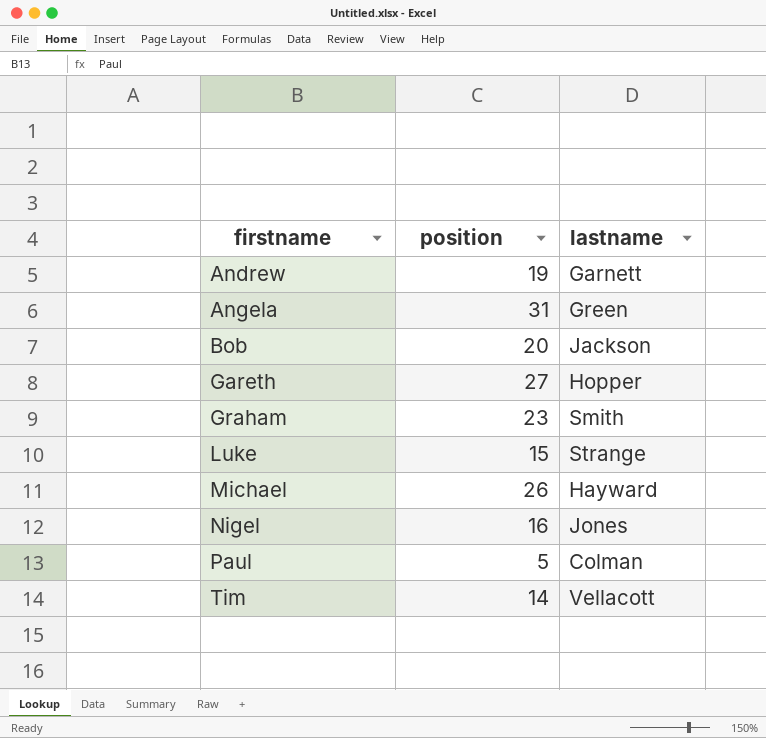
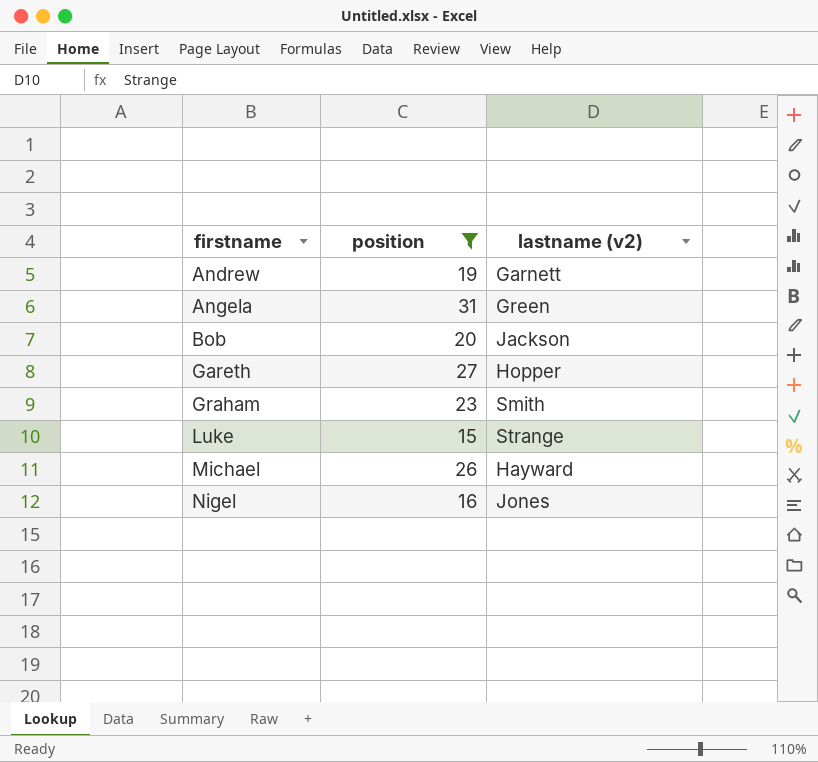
filter: none -> position >= 15
column name: lastname -> lastname (v2)

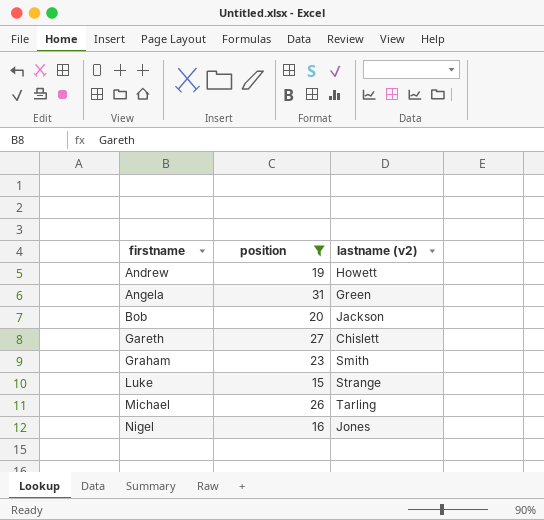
Andrew | lastname (v2): Garnett -> Howett
Gareth | lastname (v2): Hopper -> Chislett
Michael | lastname (v2): Hayward -> Tarling

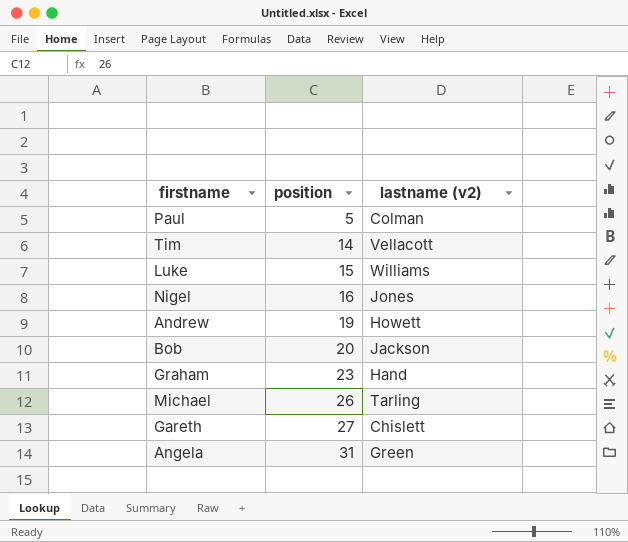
filter: position >= 15 -> none
row order: firstname ascending -> position ascending
Luke | lastname (v2): Strange -> Williams
Graham | lastname (v2): Smith -> Hand

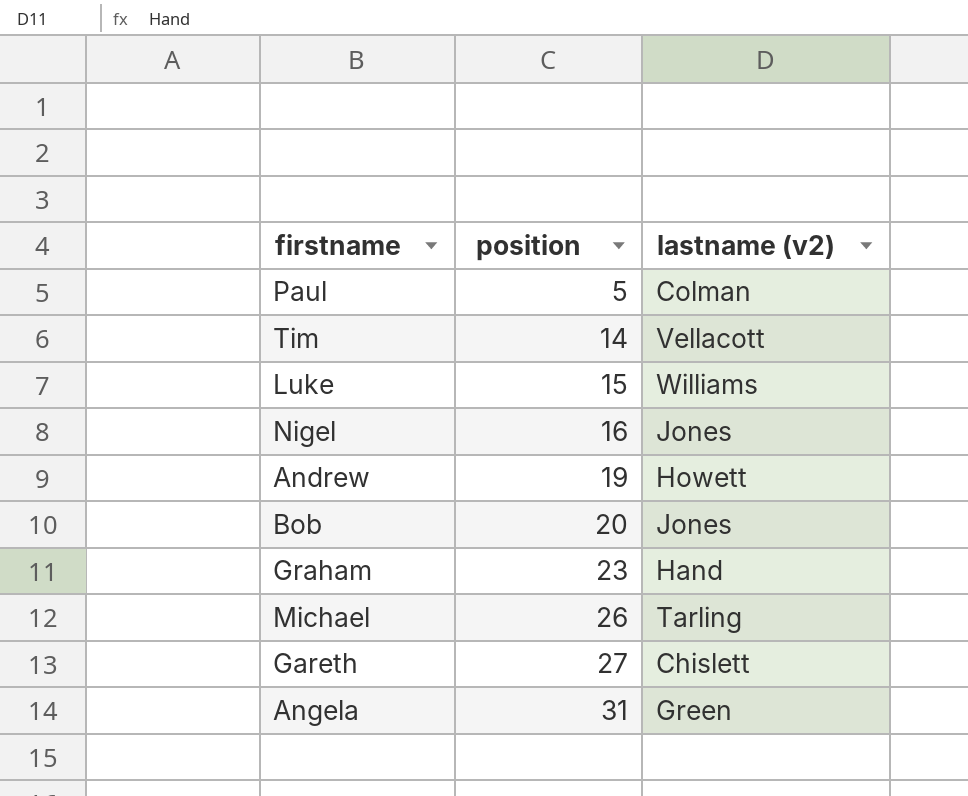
Bob | lastname (v2): Jackson -> Jones

